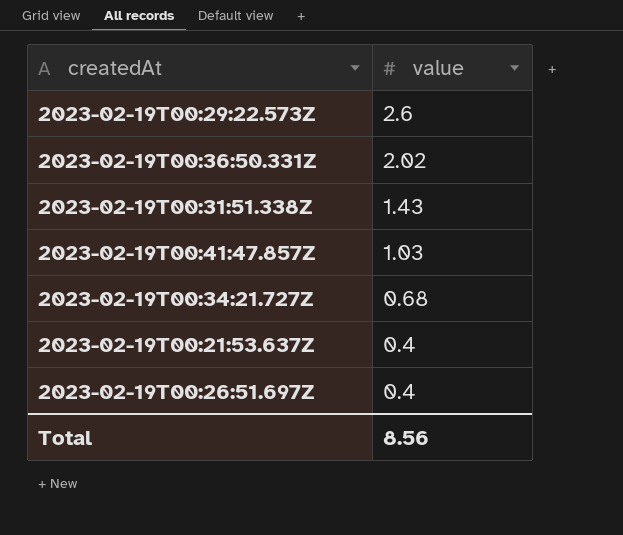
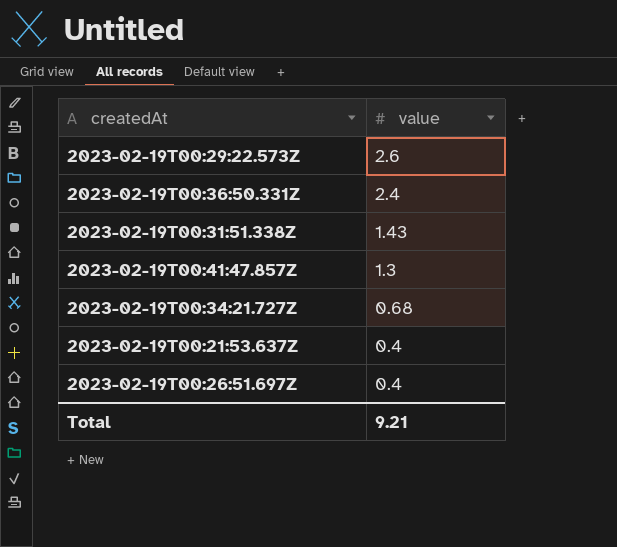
2023-02-19T00:36:50.331Z | value: 2.02 -> 2.4
2023-02-19T00:41:47.857Z | value: 1.03 -> 1.3
Total | value: 8.56 -> 9.21

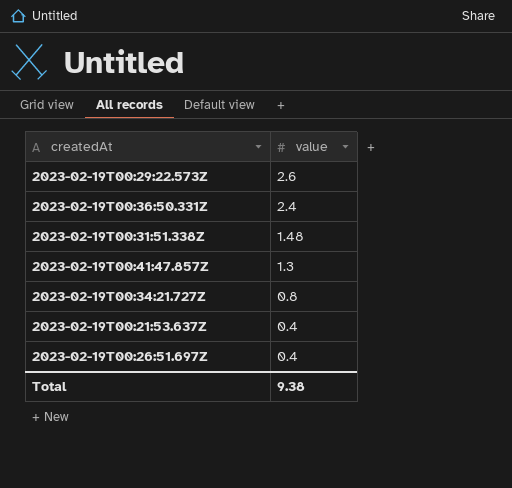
2023-02-19T00:31:51.338Z | value: 1.43 -> 1.48
2023-02-19T00:34:21.727Z | value: 0.68 -> 0.8
Total | value: 9.21 -> 9.38

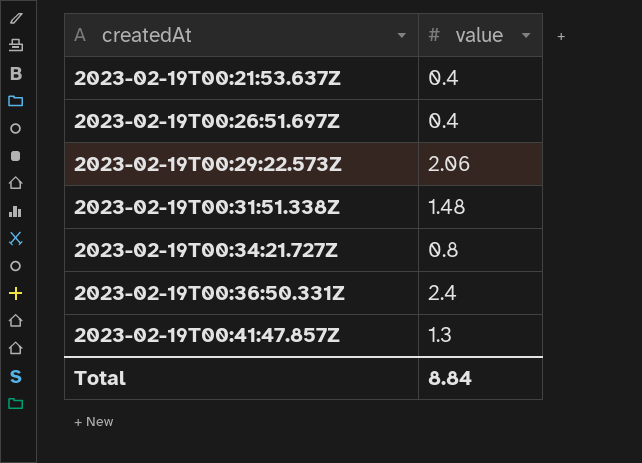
row order: value descending -> createdAt ascending
2023-02-19T00:29:22.573Z | value: 2.6 -> 2.06
Total | value: 9.38 -> 8.84

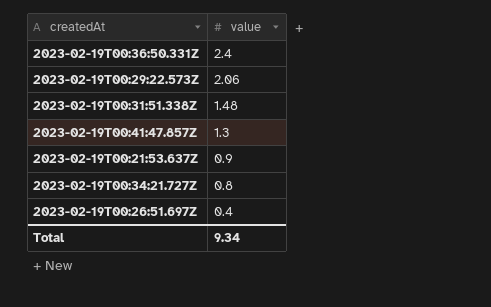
row order: createdAt ascending -> value descending
2023-02-19T00:21:53.637Z | value: 0.4 -> 0.9
Total | value: 8.84 -> 9.34

